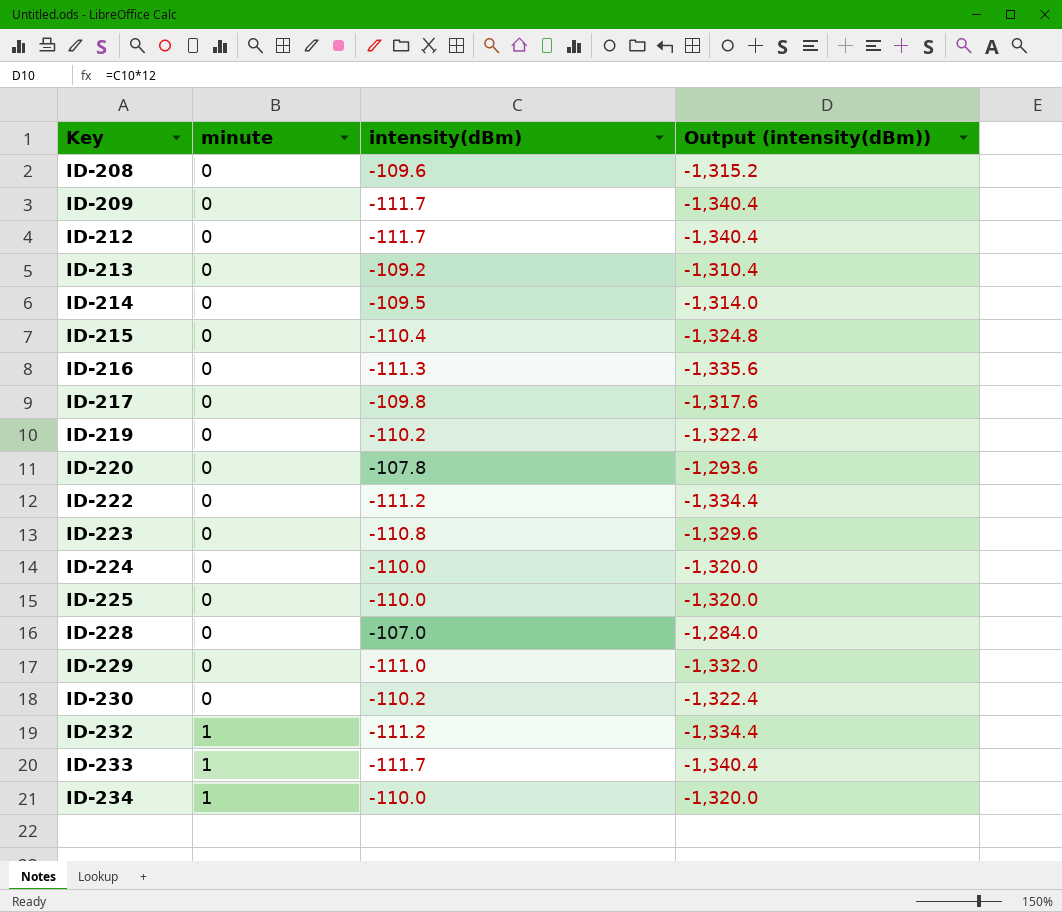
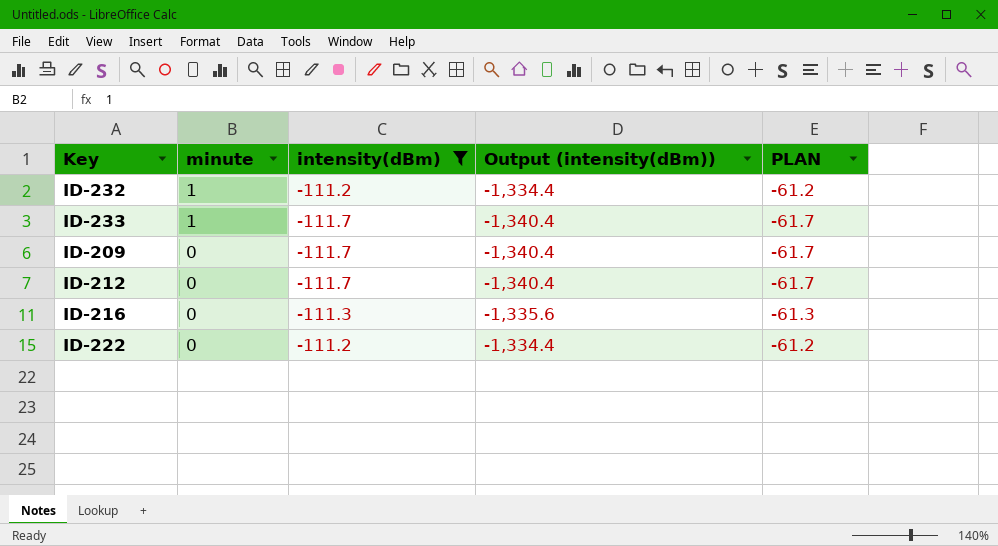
filter: none -> intensity(dBm) <= -111.2
row order: Key ascending -> minute descending
column PLAN | formula: none -> [intensity(dBm)] + 50

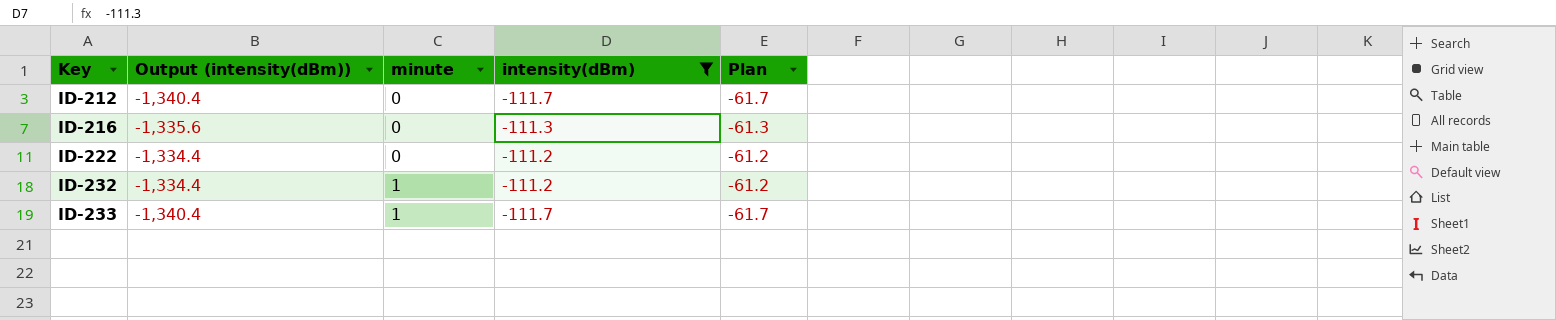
row order: minute descending -> Key ascending
column Output (intensity(dBm)) | position: 4 -> 2
column name: PLAN -> Plan
row ID-209: 0 | -111.7 | -1,340.4 | -61.7 -> none

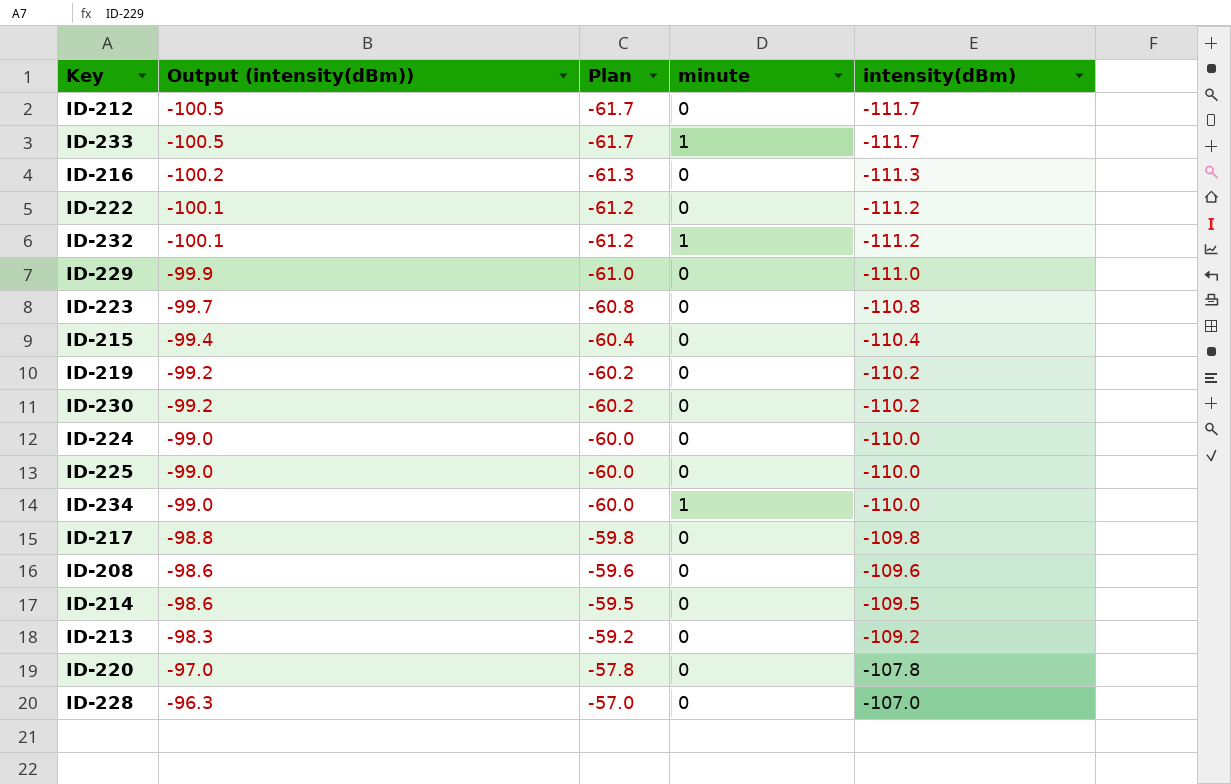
filter: intensity(dBm) <= -111.2 -> none
row order: Key ascending -> Output (intensity(dBm)) ascending
column Output (intensity(dBm)) | formula: [intensity(dBm)] * 12 -> [intensity(dBm)] * 0.9
column Plan | position: 5 -> 3

